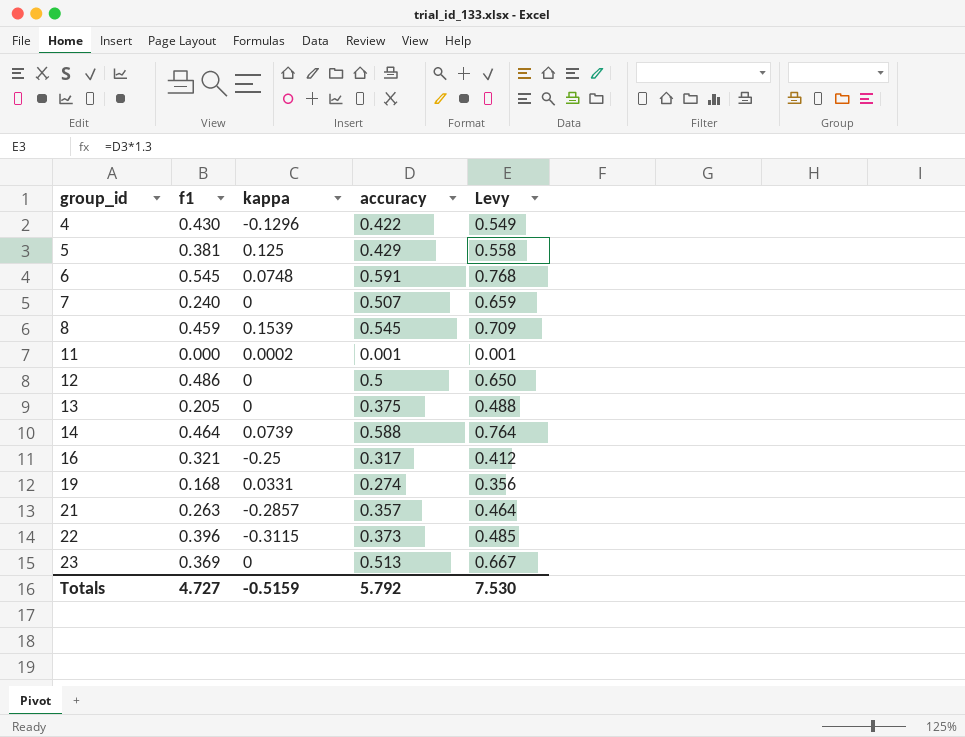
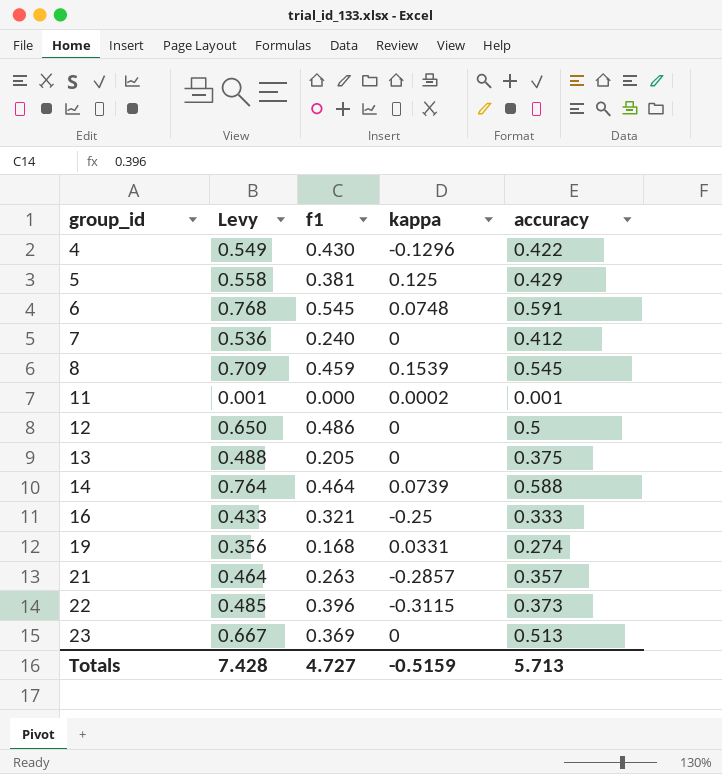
column Levy | position: 5 -> 2
7 | Levy: 0.659 -> 0.536
7 | accuracy: 0.507 -> 0.412
16 | Levy: 0.412 -> 0.433
16 | accuracy: 0.317 -> 0.333
Totals | Levy: 7.530 -> 7.428
Totals | accuracy: 5.792 -> 5.713

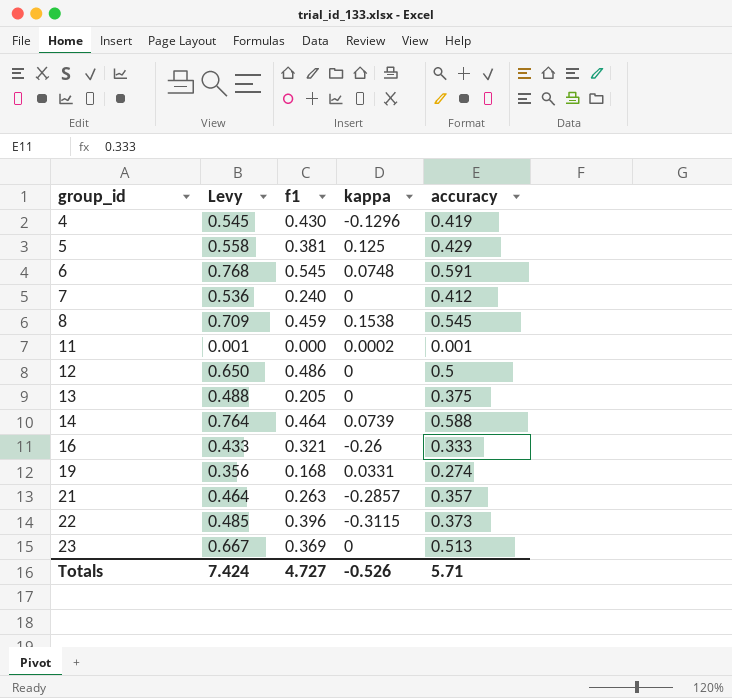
4 | Levy: 0.549 -> 0.545
4 | accuracy: 0.422 -> 0.419
8 | kappa: 0.1539 -> 0.1538
16 | kappa: -0.25 -> -0.26
Totals | Levy: 7.428 -> 7.424
Totals | kappa: -0.5159 -> -0.526
Totals | accuracy: 5.713 -> 5.71

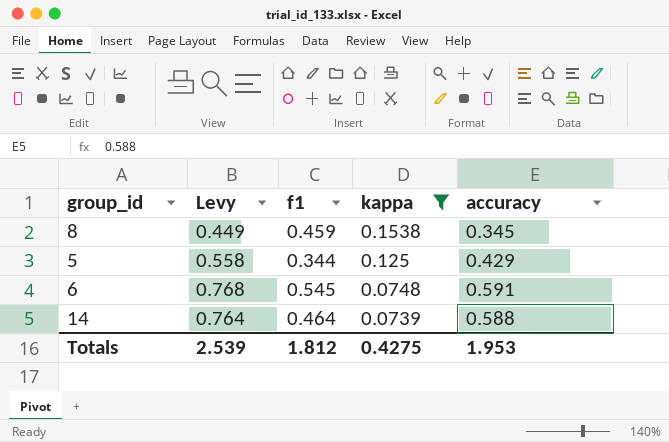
filter: none -> kappa >= 0.0739
row order: group_id ascending -> kappa descending
8 | Levy: 0.709 -> 0.449
8 | accuracy: 0.545 -> 0.345
5 | f1: 0.381 -> 0.344
Totals | Levy: 7.424 -> 2.539
Totals | f1: 4.727 -> 1.812
Totals | kappa: -0.526 -> 0.4275
Totals | accuracy: 5.71 -> 1.953

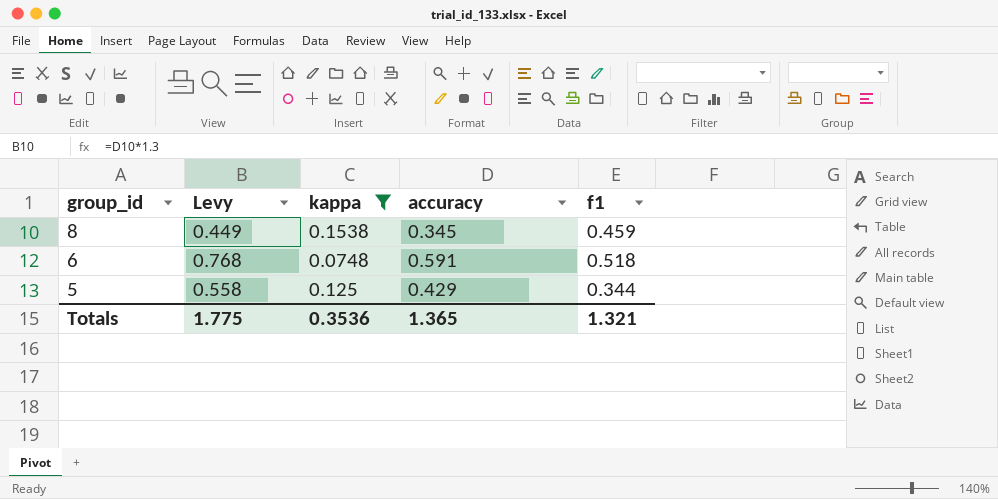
row order: kappa descending -> group_id descending
column f1 | position: 3 -> 5
row 14: 0.764 | 0.464 | 0.0739 | 0.588 -> none
6 | f1: 0.545 -> 0.518
Totals | Levy: 2.539 -> 1.775
Totals | kappa: 0.4275 -> 0.3536
Totals | accuracy: 1.953 -> 1.365
Totals | f1: 1.812 -> 1.321

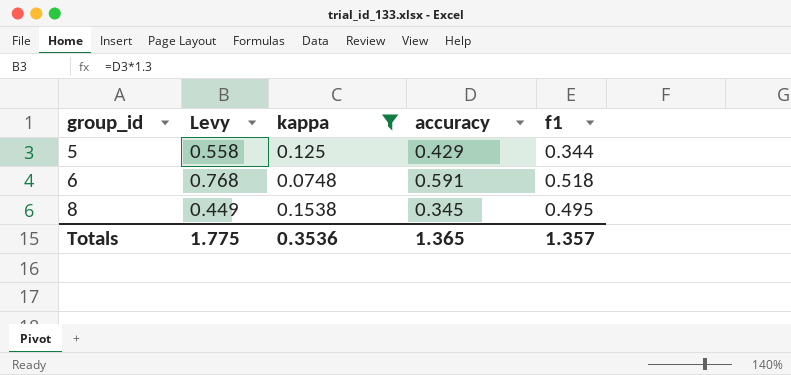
row order: group_id descending -> group_id ascending
8 | f1: 0.459 -> 0.495
Totals | f1: 1.321 -> 1.357

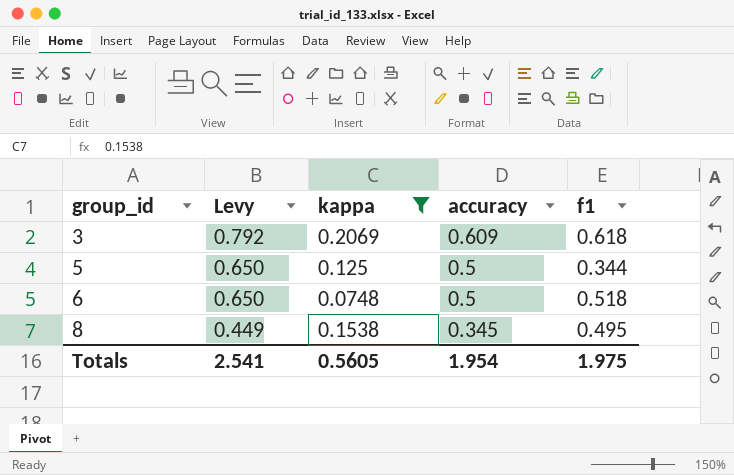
row 3: none -> 0.792 | 0.2069 | 0.609 | 0.618
5 | Levy: 0.558 -> 0.650
5 | accuracy: 0.429 -> 0.5
6 | Levy: 0.768 -> 0.650
6 | accuracy: 0.591 -> 0.5
Totals | Levy: 1.775 -> 2.541
Totals | kappa: 0.3536 -> 0.5605
Totals | accuracy: 1.365 -> 1.954
Totals | f1: 1.357 -> 1.975

